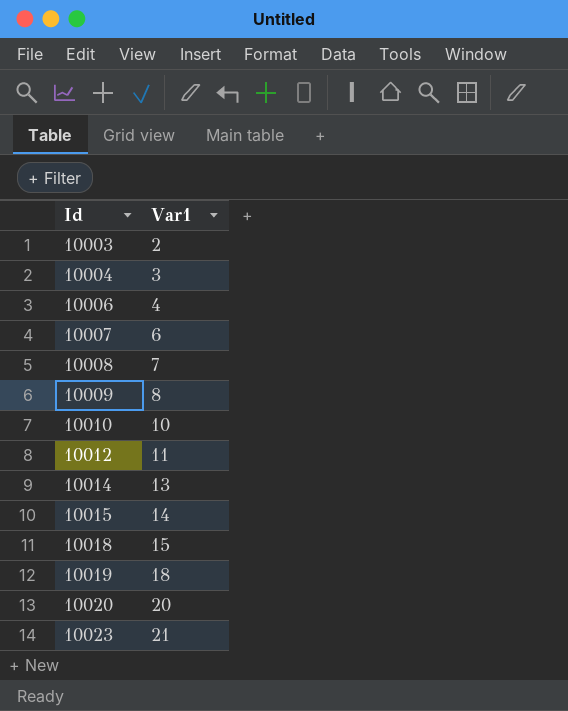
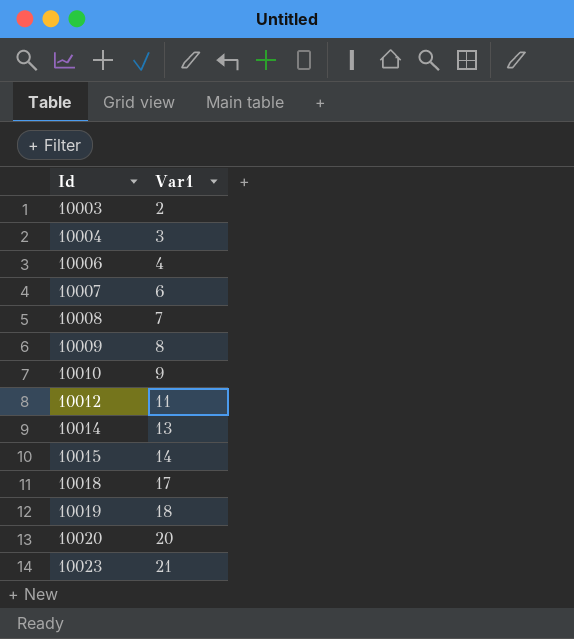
10010 | Var1: 10 -> 9
10018 | Var1: 15 -> 17

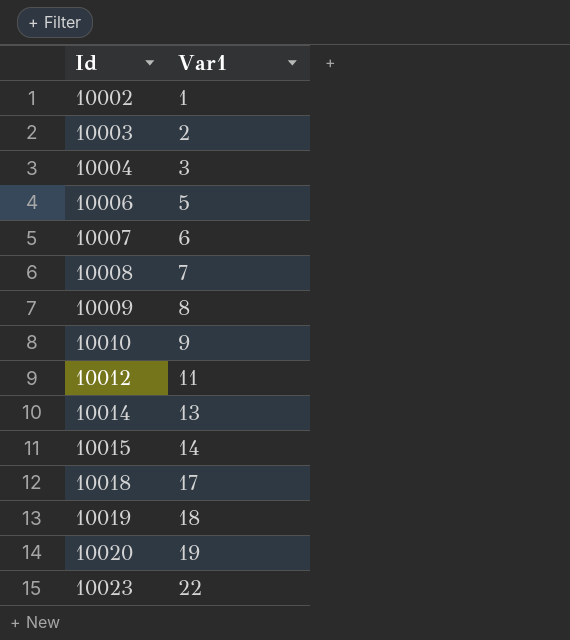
row 10002: none -> 1
10006 | Var1: 4 -> 5
10020 | Var1: 20 -> 19
10023 | Var1: 21 -> 22

